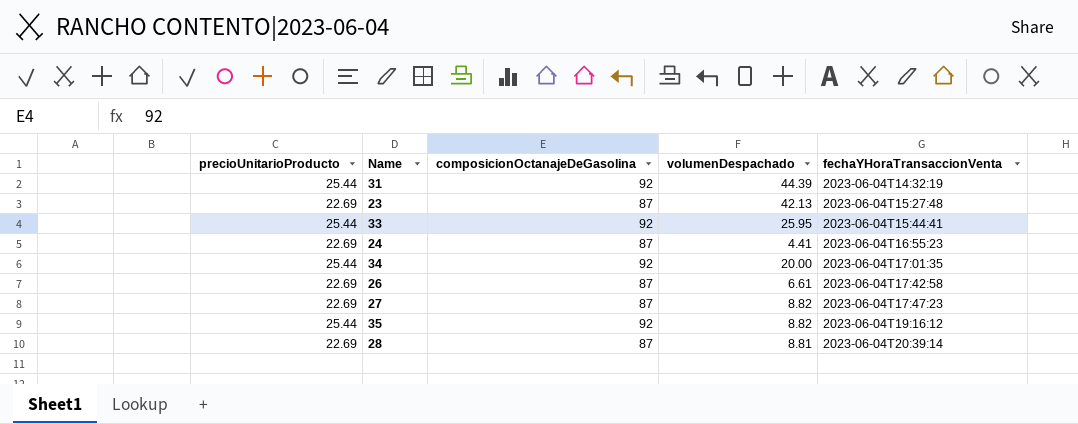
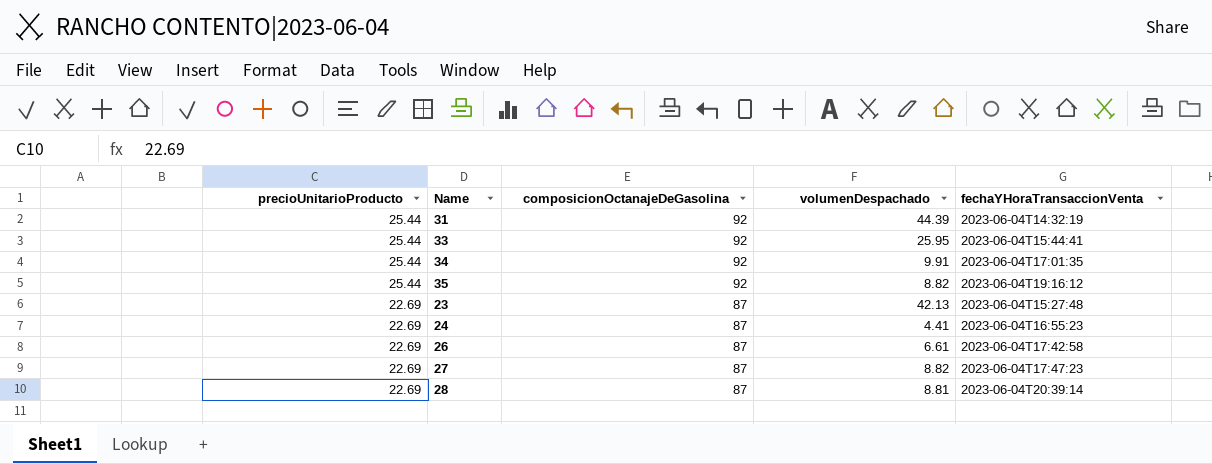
row order: fechaYHoraTransaccionVenta ascending -> precioUnitarioProducto descending
34 | volumenDespachado: 20.00 -> 9.91

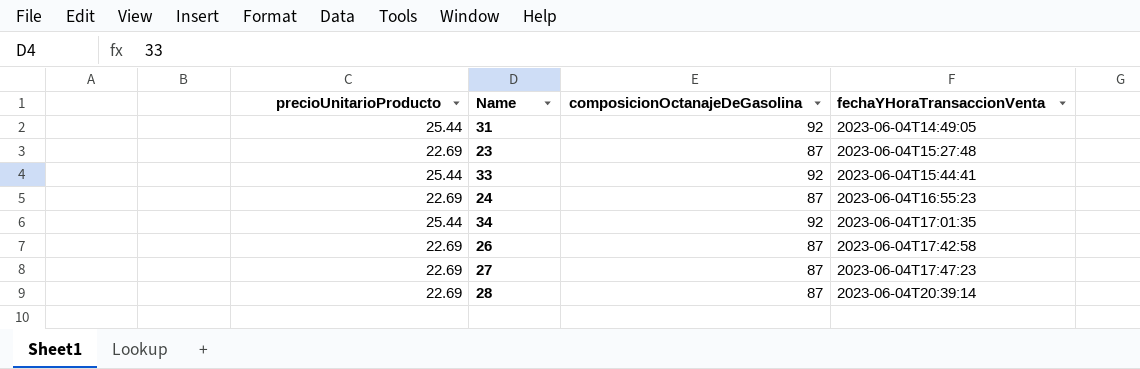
row order: precioUnitarioProducto descending -> fechaYHoraTransaccionVenta ascending
column volumenDespachado | position: 4 -> none
row 35: 25.44 | 92 | 8.82 | 2023-06-04T19:16:12 -> none
31 | fechaYHoraTransaccionVenta: 2023-06-04T14:32:19 -> 2023-06-04T14:49:05

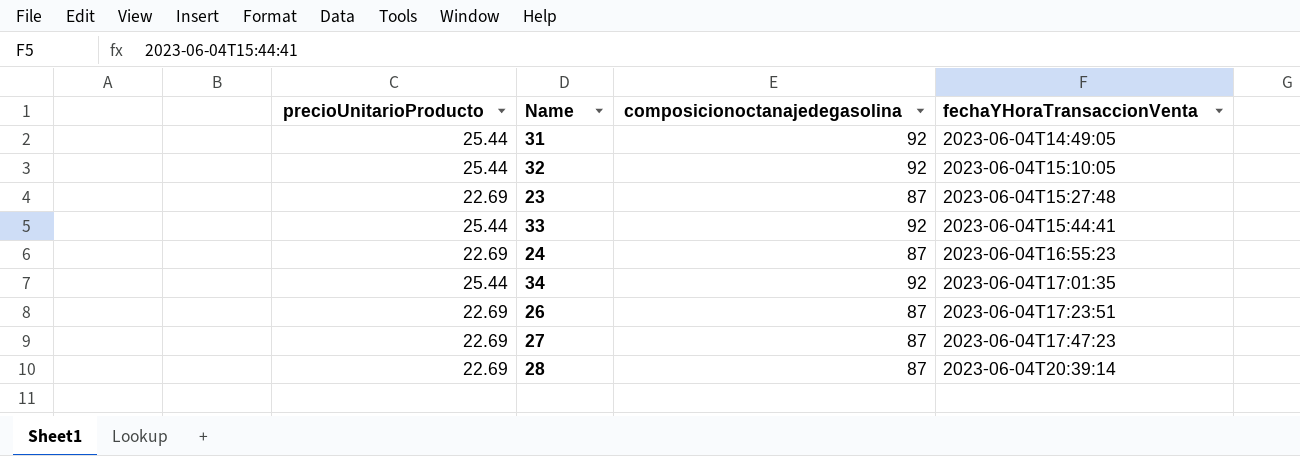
column name: composicionOctanajeDeGasolina -> composicionoctanajedegasolina
row 32: none -> 25.44 | 92 | 2023-06-04T15:10:05
26 | fechaYHoraTransaccionVenta: 2023-06-04T17:42:58 -> 2023-06-04T17:23:51

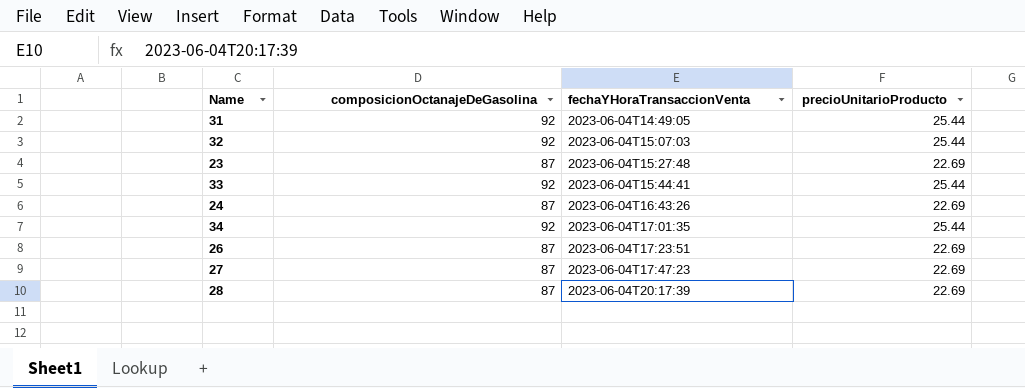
column name: composicionoctanajedegasolina -> composicionOctanajeDeGasolina
column precioUnitarioProducto | position: 1 -> 4
32 | fechaYHoraTransaccionVenta: 2023-06-04T15:10:05 -> 2023-06-04T15:07:03
24 | fechaYHoraTransaccionVenta: 2023-06-04T16:55:23 -> 2023-06-04T16:43:26
28 | fechaYHoraTransaccionVenta: 2023-06-04T20:39:14 -> 2023-06-04T20:17:39

